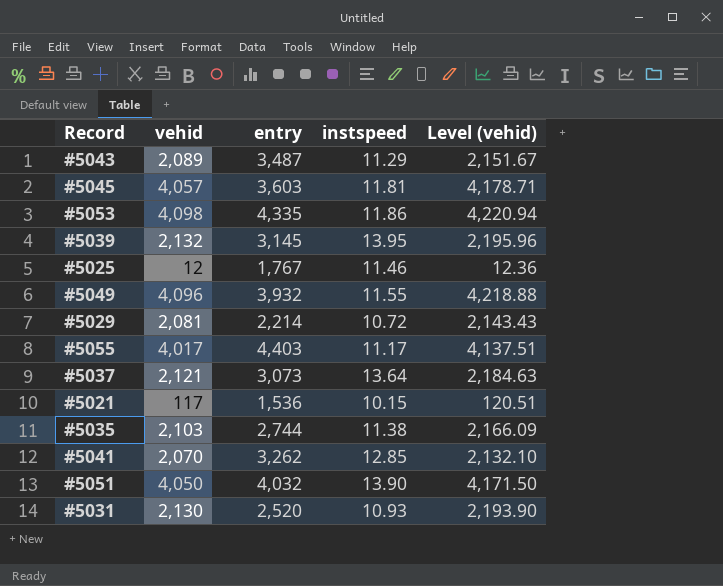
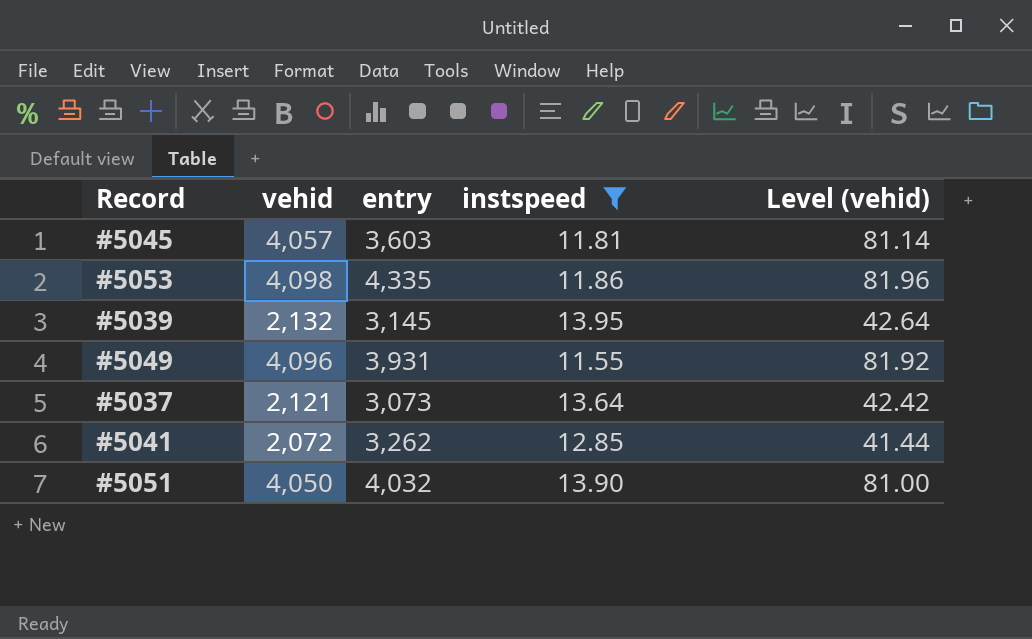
filter: none -> instspeed >= 11.55
column Level (vehid) | formula: [vehid] * 1.03 -> [vehid] * 0.02
#5049 | entry: 3,932 -> 3,931
#5041 | vehid: 2,070 -> 2,072

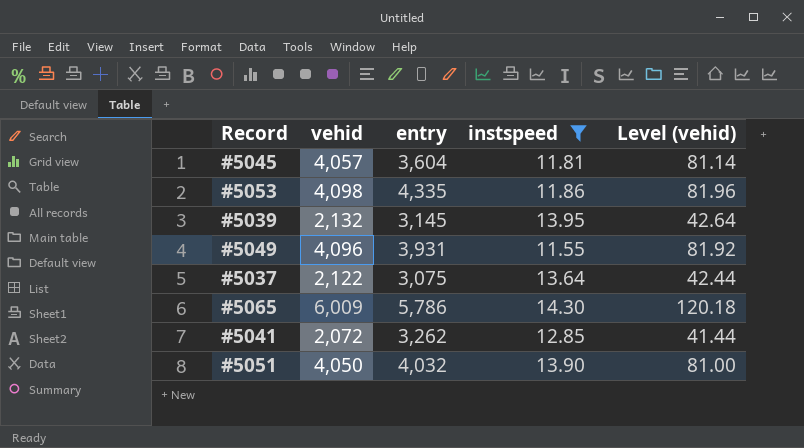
#5045 | entry: 3,603 -> 3,604
#5037 | vehid: 2,121 -> 2,122
#5037 | entry: 3,073 -> 3,075
#5037 | Level (vehid): 42.42 -> 42.44
row #5065: none -> 6,009 | 5,786 | 14.30 | 120.18

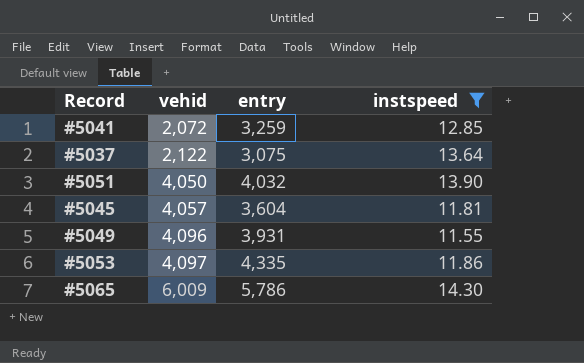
row order: none -> vehid ascending
column Level (vehid) | formula: [vehid] * 0.02 -> none
row #5039: 2,132 | 3,145 | 13.95 | 42.64 -> none
#5041 | entry: 3,262 -> 3,259
#5053 | vehid: 4,098 -> 4,097

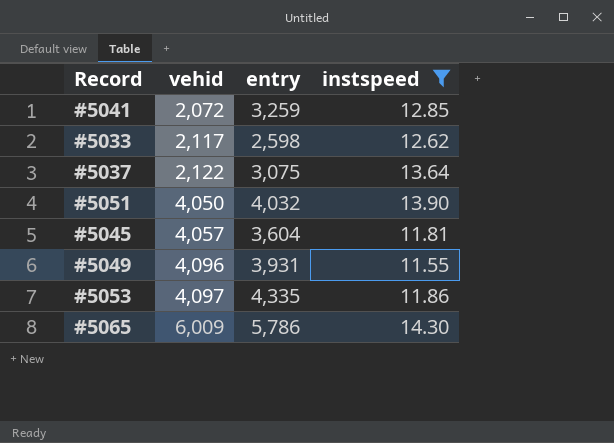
row #5033: none -> 2,117 | 2,598 | 12.62

